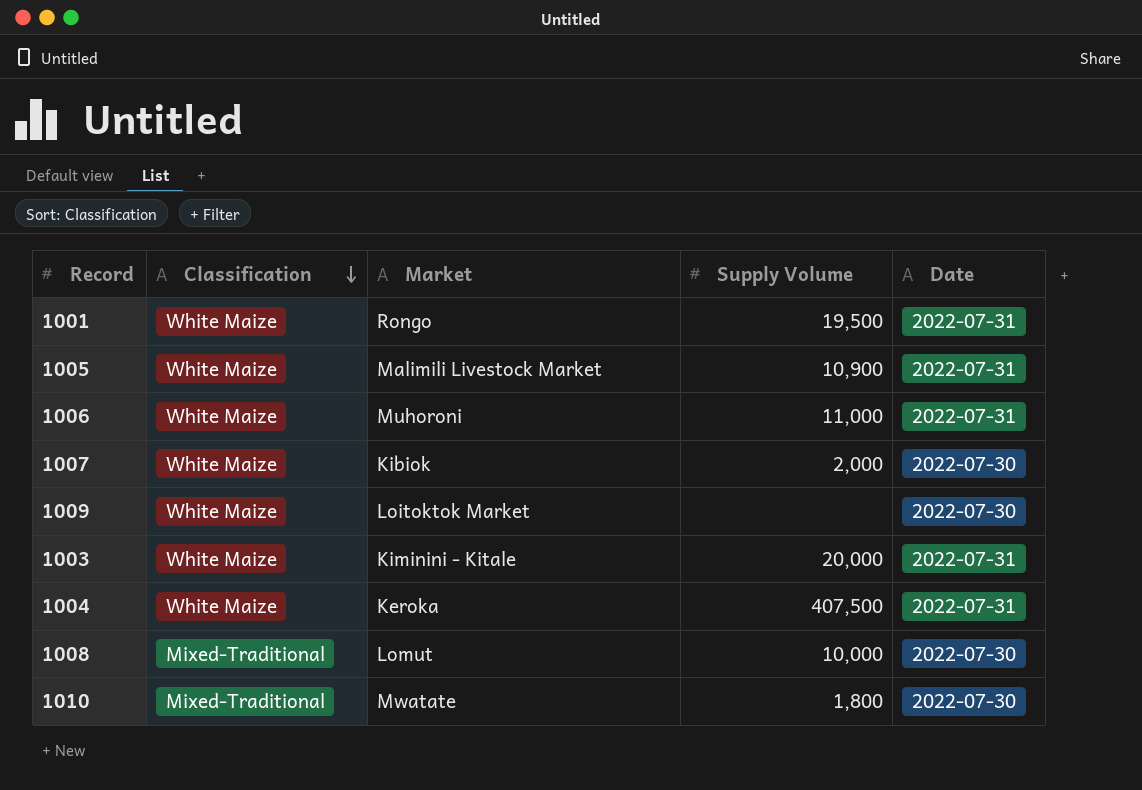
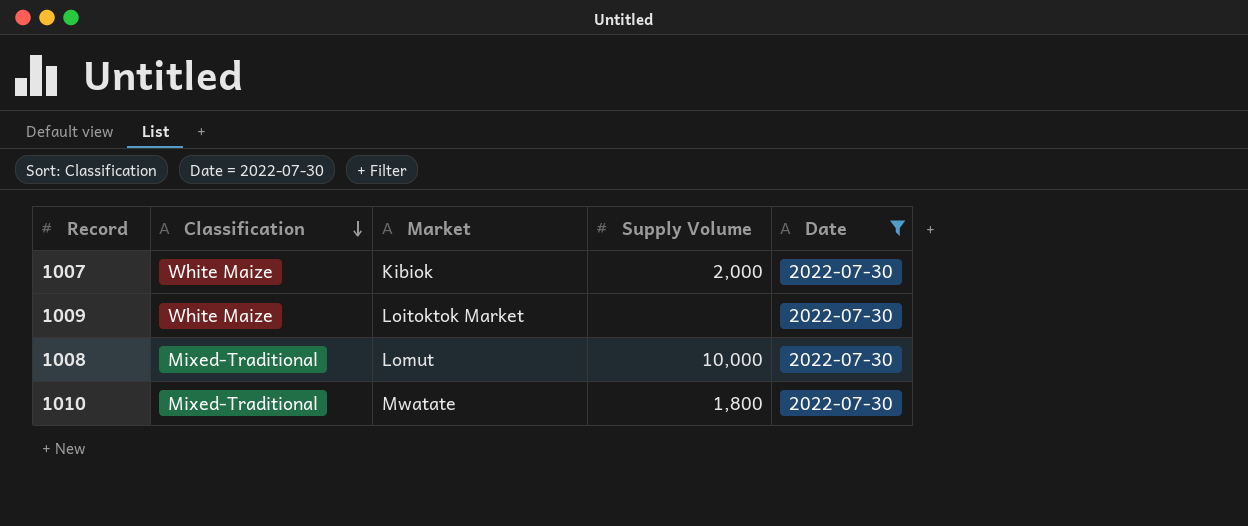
filter: none -> Date = 2022-07-30

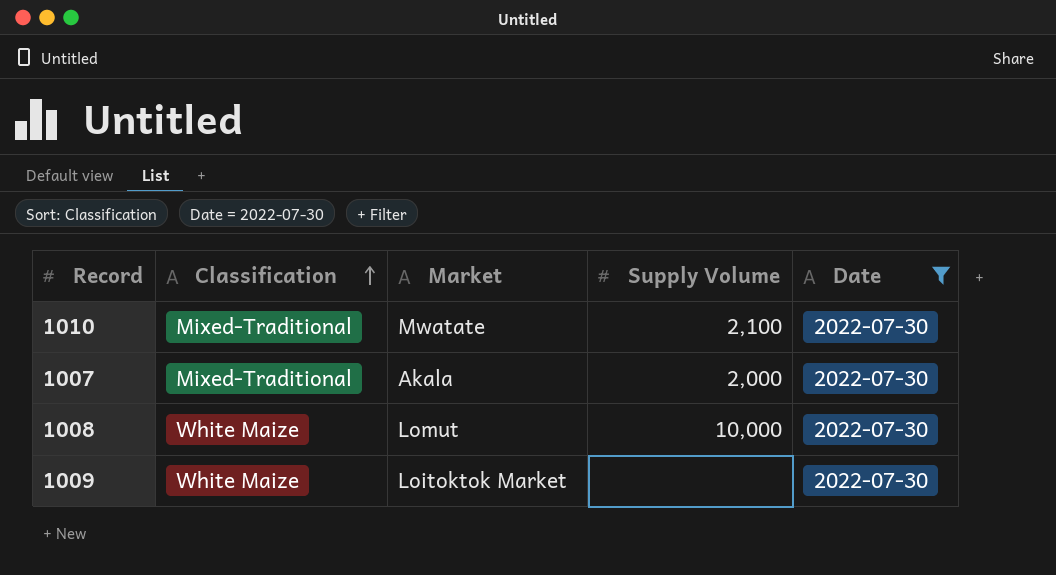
row order: Classification descending -> Classification ascending
1010 | Supply Volume: 1,800 -> 2,100
1007 | Classification: White Maize -> Mixed-Traditional
1007 | Market: Kibiok -> Akala
1008 | Classification: Mixed-Traditional -> White Maize

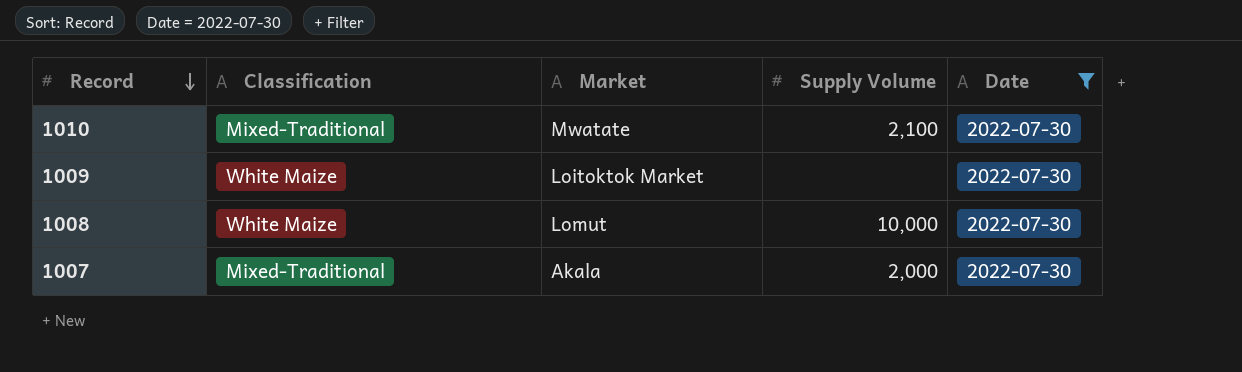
row order: Classification ascending -> Record descending

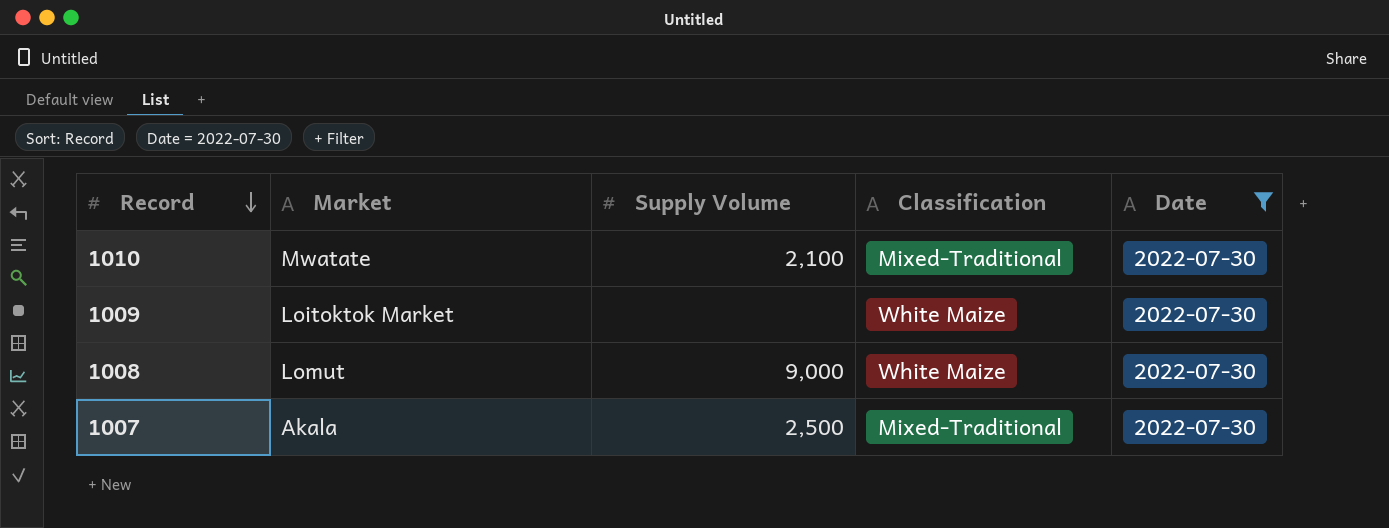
column Classification | position: 2 -> 4
1008 | Supply Volume: 10,000 -> 9,000
1007 | Supply Volume: 2,000 -> 2,500

